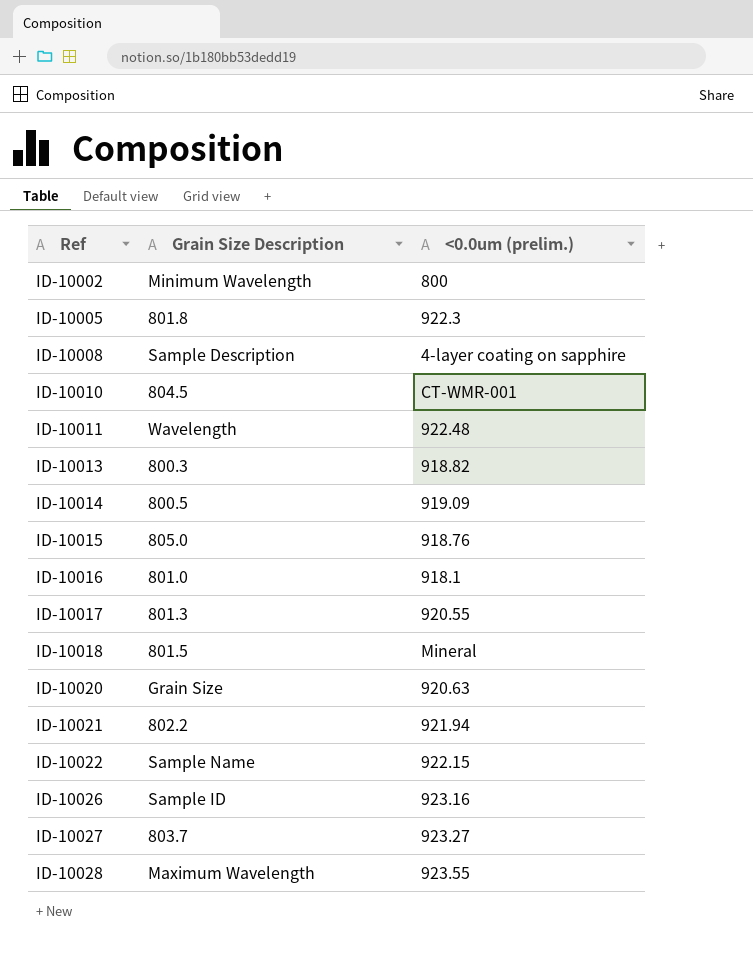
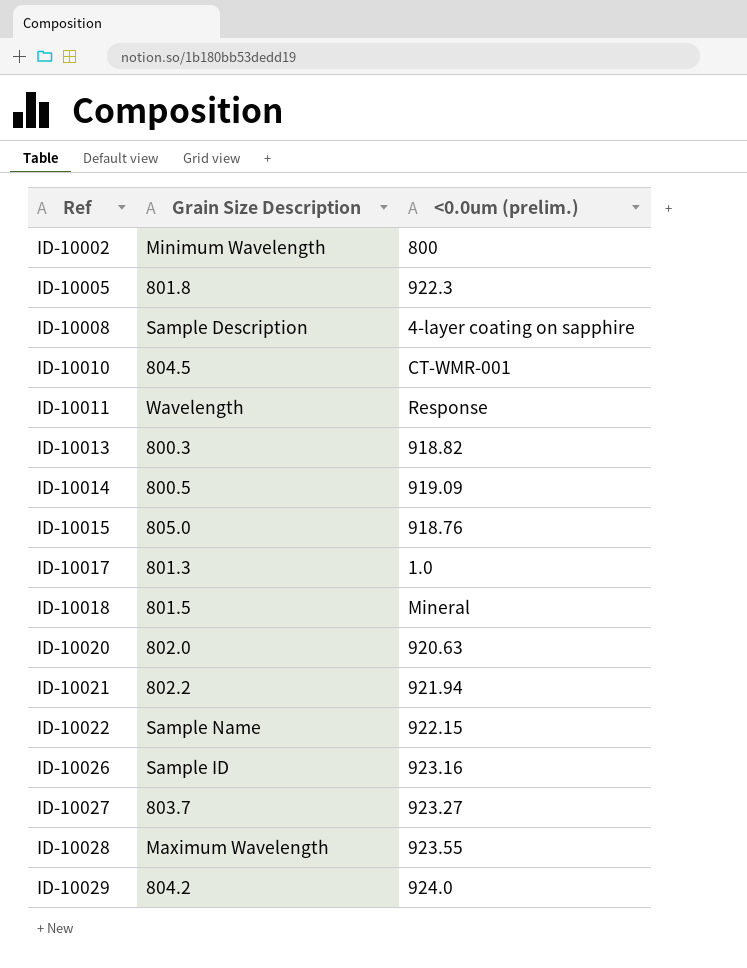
row ID-10016: 801.0 | 918.1 -> none
ID-10011 | <0.0um (prelim.): 922.48 -> Response
ID-10017 | <0.0um (prelim.): 920.55 -> 1.0
ID-10020 | Grain Size Description: Grain Size -> 802.0
row ID-10029: none -> 804.2 | 924.0

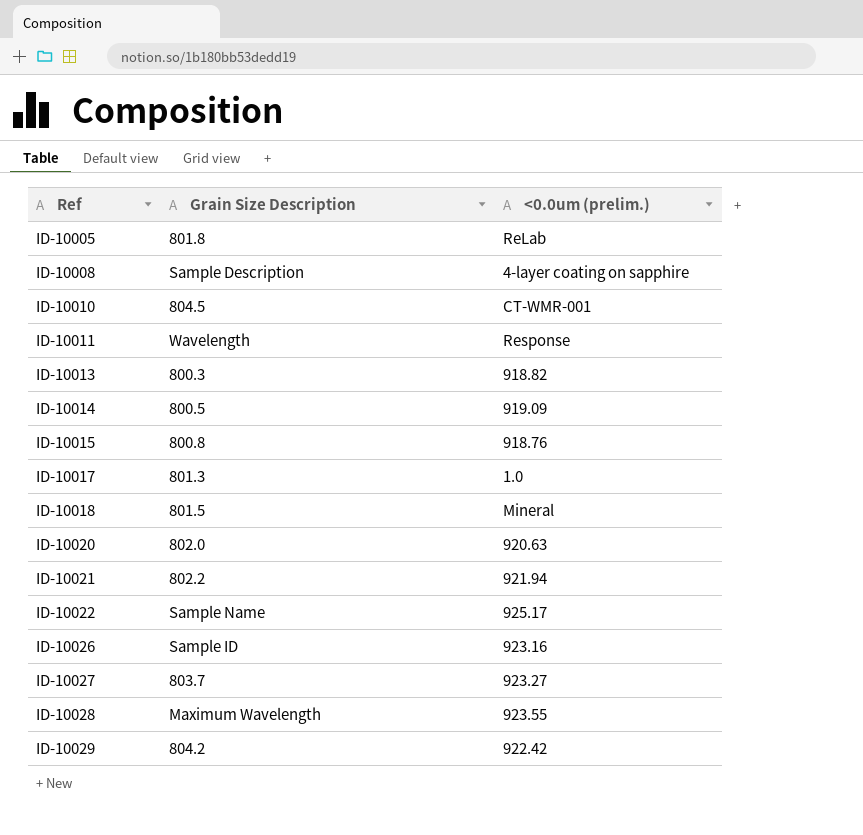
row ID-10002: Minimum Wavelength | 800 -> none
ID-10005 | <0.0um (prelim.): 922.3 -> ReLab
ID-10015 | Grain Size Description: 805.0 -> 800.8
ID-10022 | <0.0um (prelim.): 922.15 -> 925.17
ID-10029 | <0.0um (prelim.): 924.0 -> 922.42

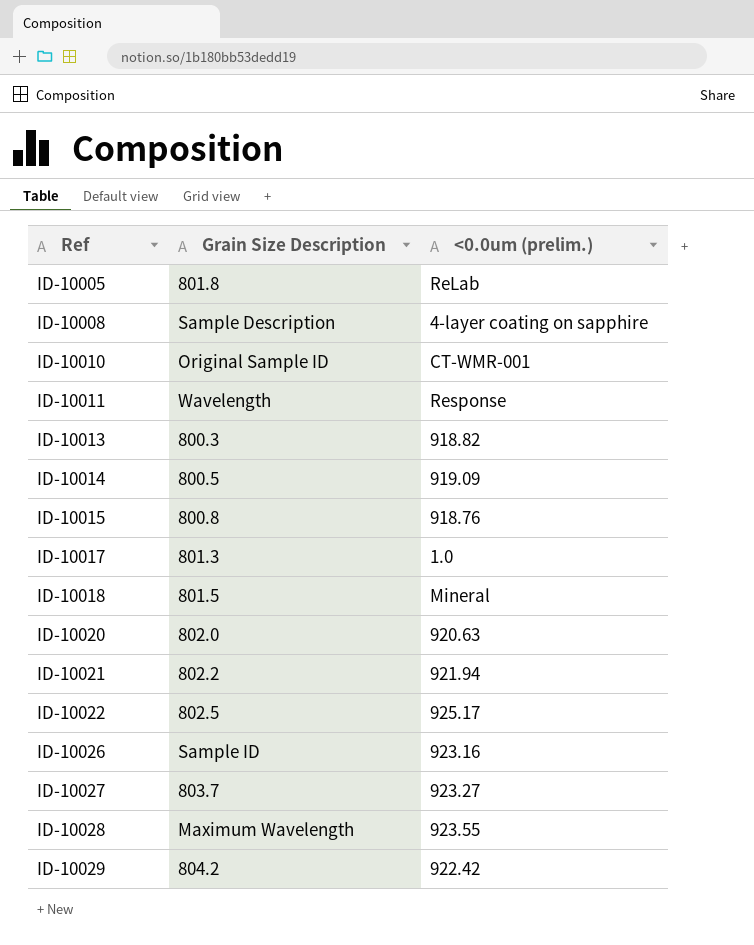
ID-10010 | Grain Size Description: 804.5 -> Original Sample ID
ID-10022 | Grain Size Description: Sample Name -> 802.5

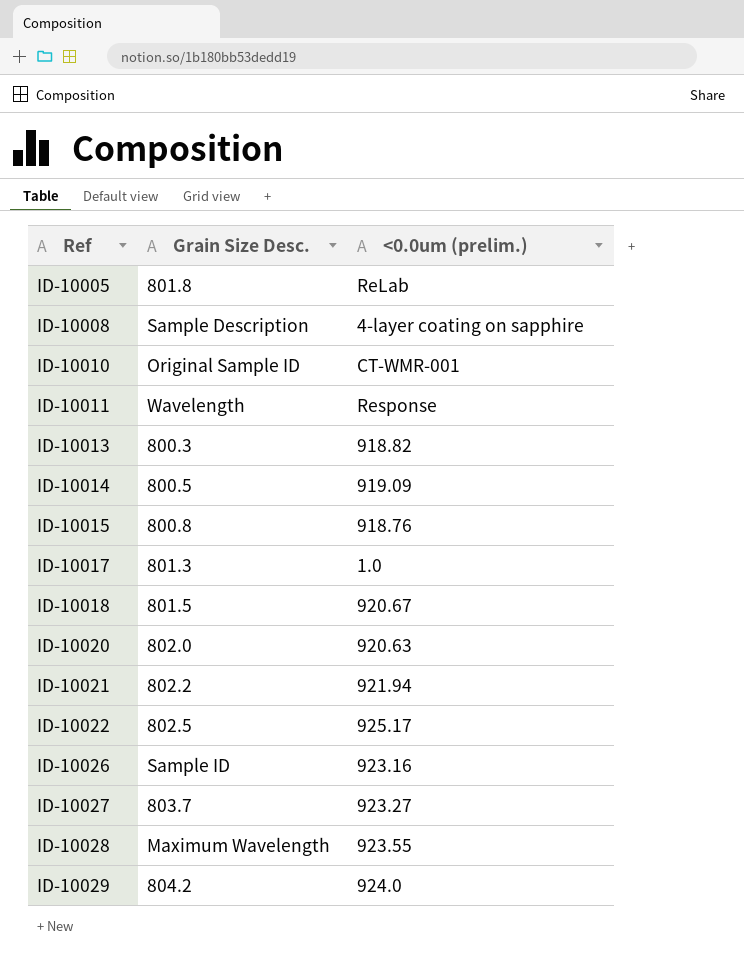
column name: Grain Size Description -> Grain Size Desc.
ID-10018 | <0.0um (prelim.): Mineral -> 920.67
ID-10029 | <0.0um (prelim.): 922.42 -> 924.0

